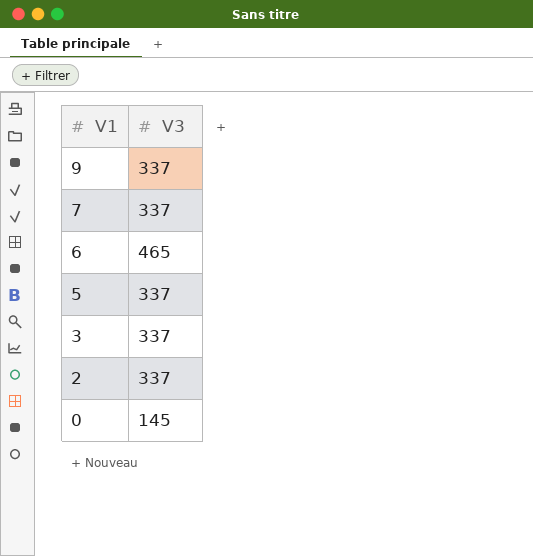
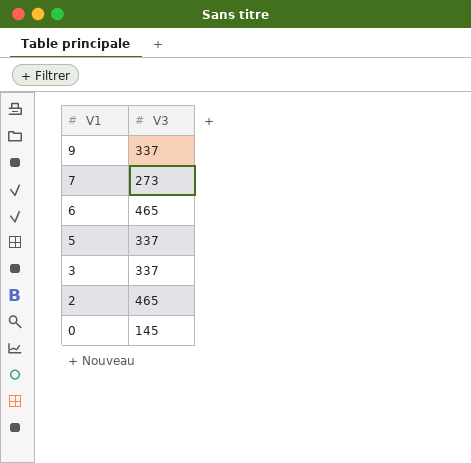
7 | V3: 337 -> 273
2 | V3: 337 -> 465

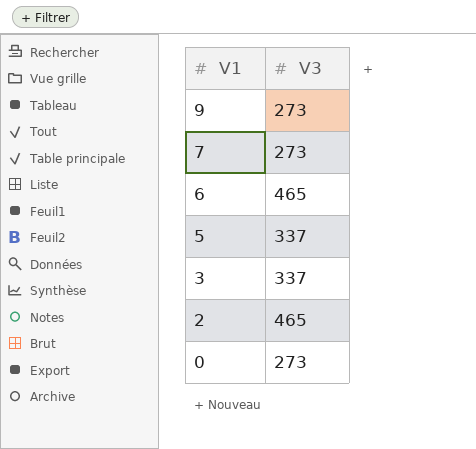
9 | V3: 337 -> 273
0 | V3: 145 -> 273

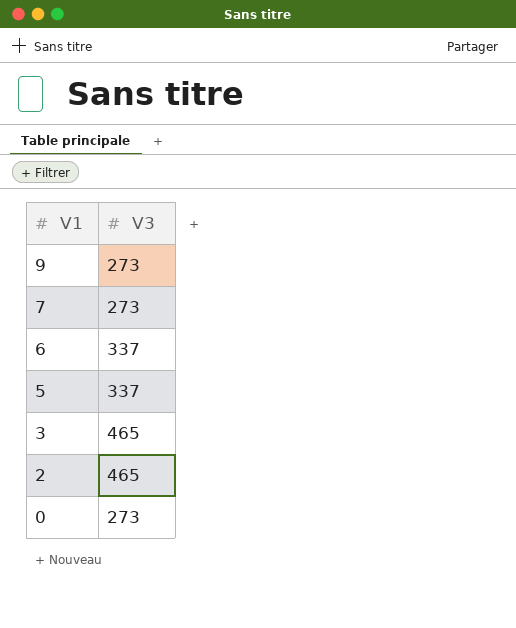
6 | V3: 465 -> 337
3 | V3: 337 -> 465

